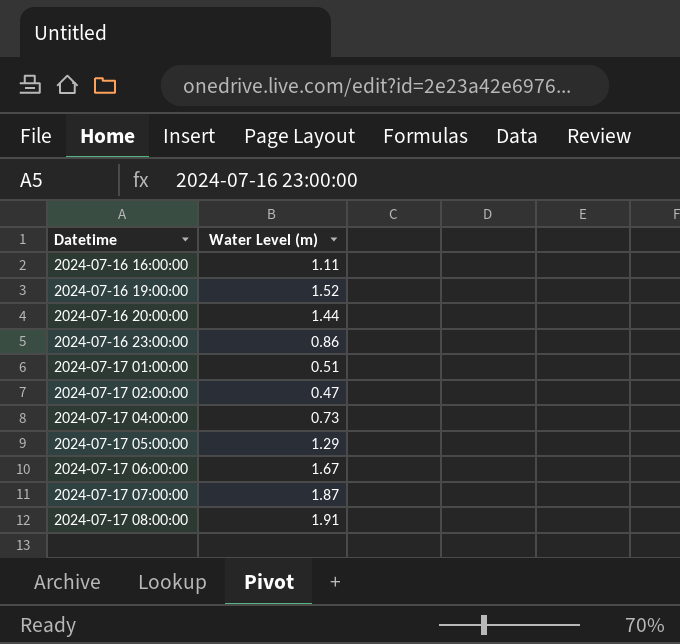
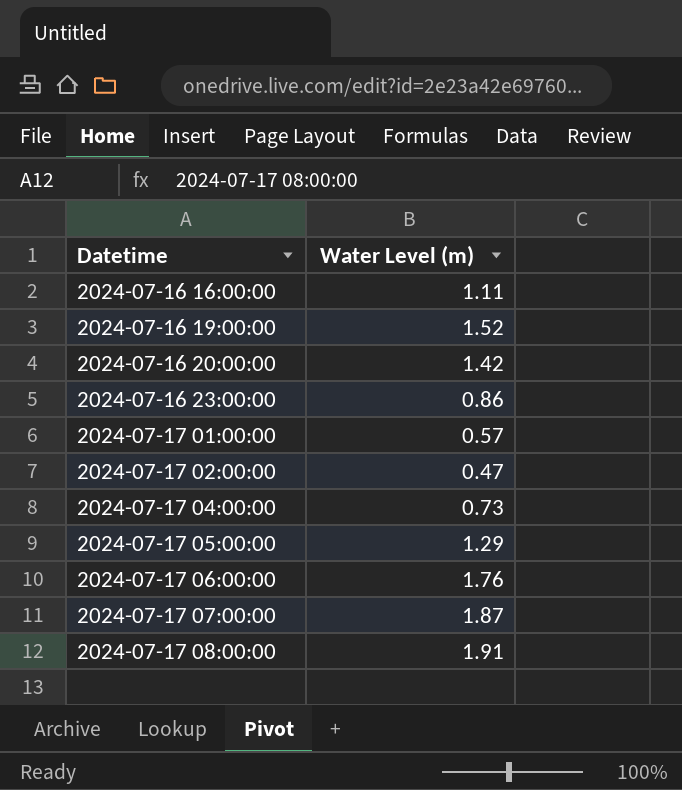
2024-07-16 20:00:00 | Water Level (m): 1.44 -> 1.42
2024-07-17 01:00:00 | Water Level (m): 0.51 -> 0.57
2024-07-17 06:00:00 | Water Level (m): 1.67 -> 1.76

